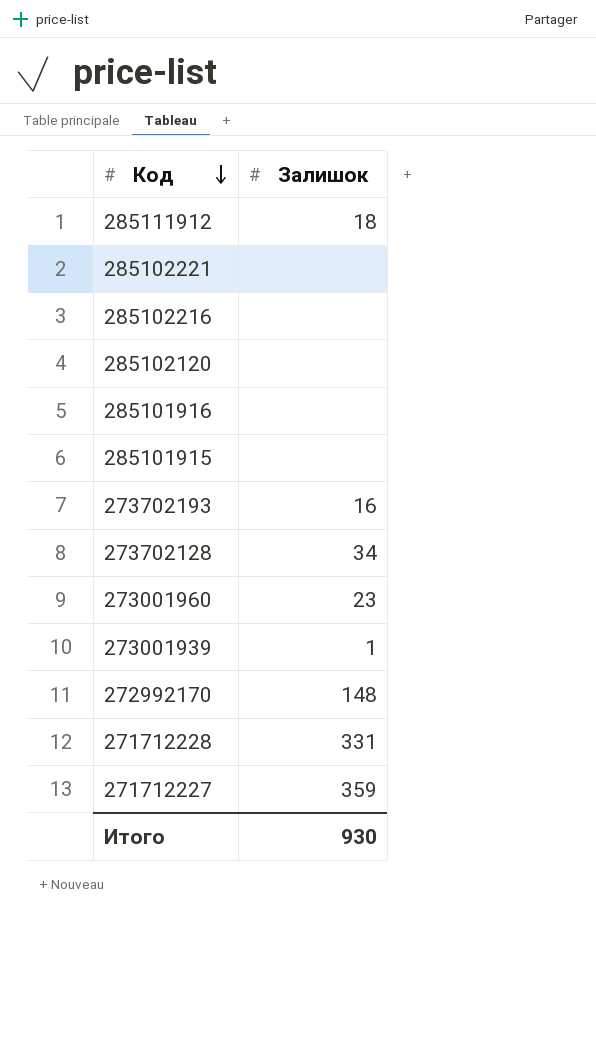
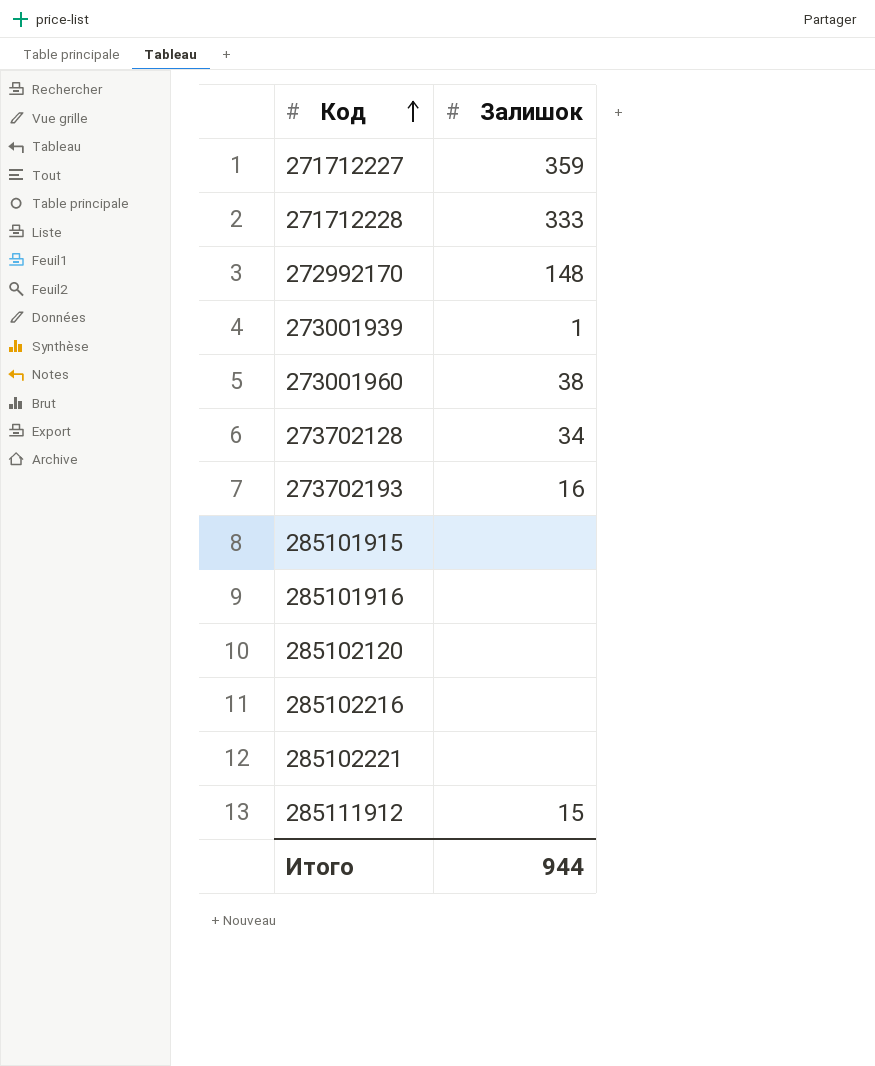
row order: Код descending -> Код ascending
271712228 | Залишок: 331 -> 333
273001960 | Залишок: 23 -> 38
285111912 | Залишок: 18 -> 15
Итого | Залишок: 930 -> 944

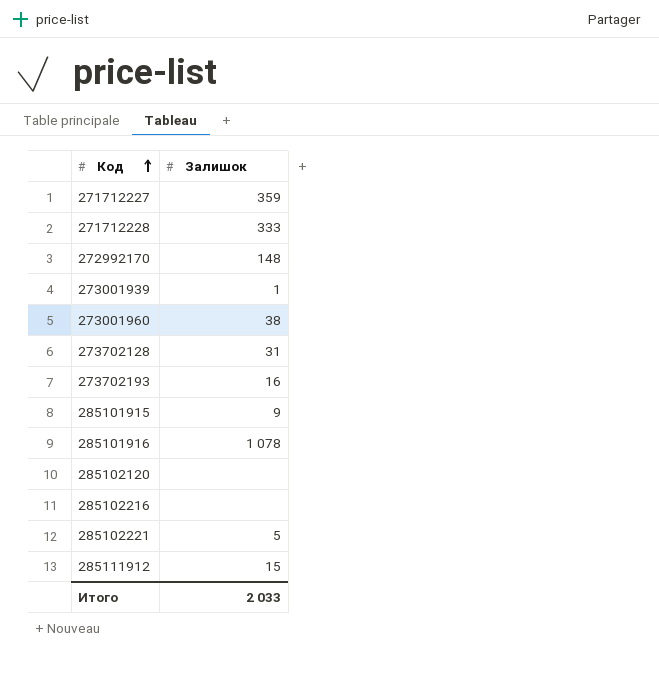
273702128 | Залишок: 34 -> 31
285101915 | Залишок: none -> 9
285101916 | Залишок: none -> 1 078
285102221 | Залишок: none -> 5
Итого | Залишок: 944 -> 2 033

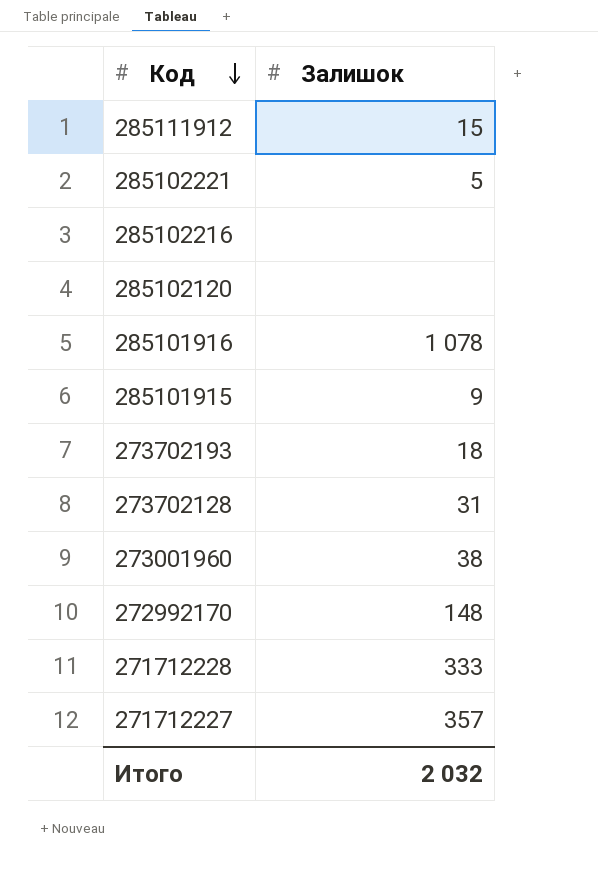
row order: Код ascending -> Код descending
row 273001939: 1 -> none
273702193 | Залишок: 16 -> 18
271712227 | Залишок: 359 -> 357
Итого | Залишок: 2 033 -> 2 032

